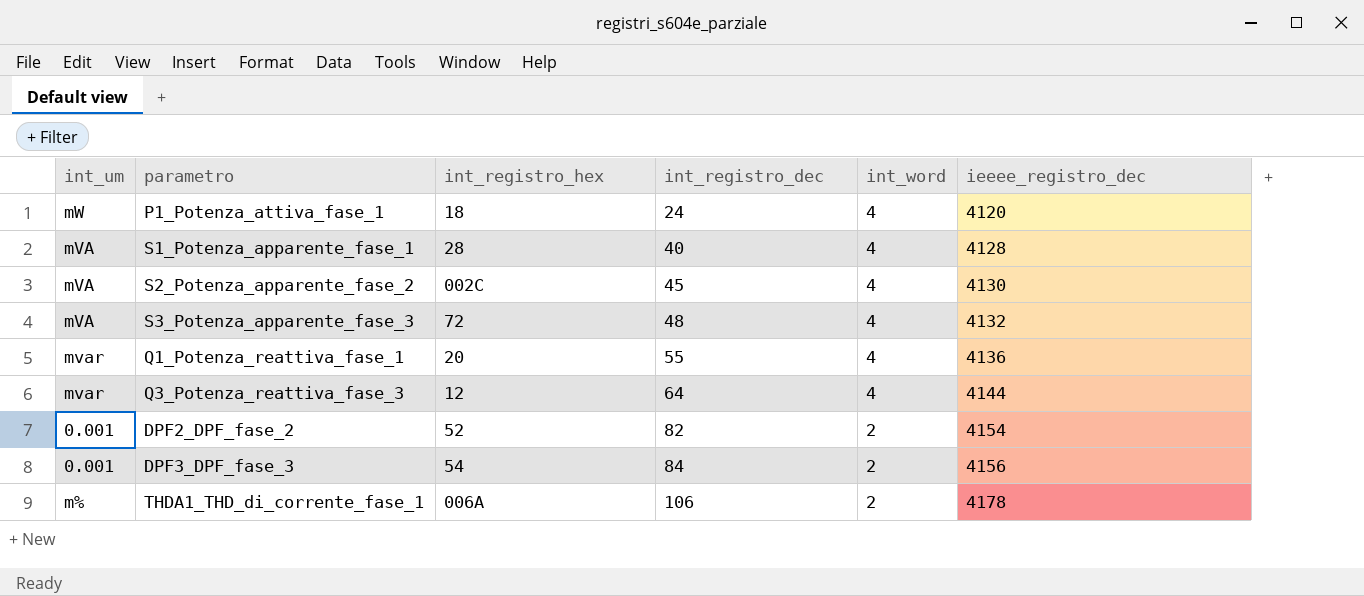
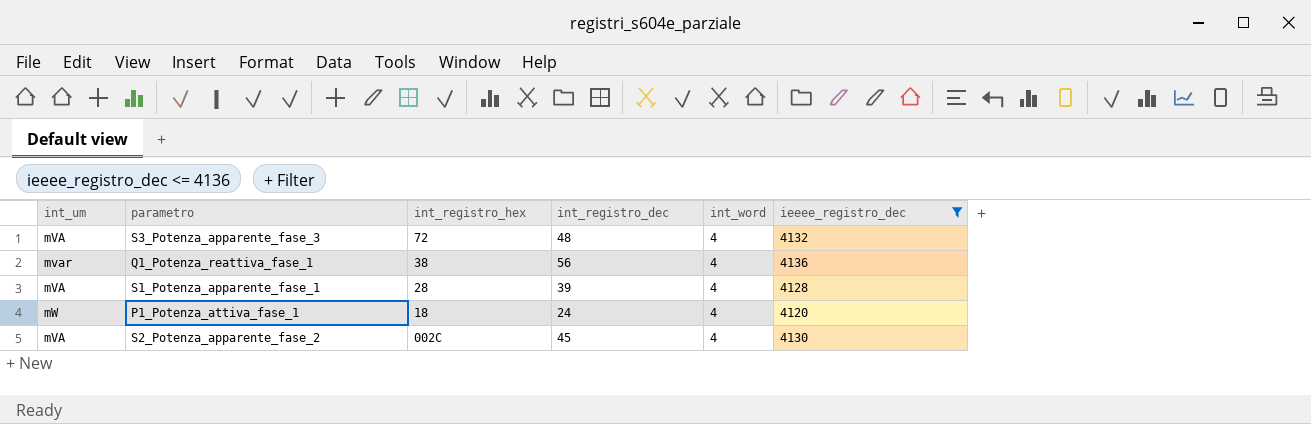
filter: none -> ieeee_registro_dec <= 4136
row order: int_registro_dec ascending -> int_registro_hex descending
Q1_Potenza_reattiva_fase_1 | int_registro_hex: 20 -> 38
Q1_Potenza_reattiva_fase_1 | int_registro_dec: 55 -> 56
S1_Potenza_apparente_fase_1 | int_registro_dec: 40 -> 39

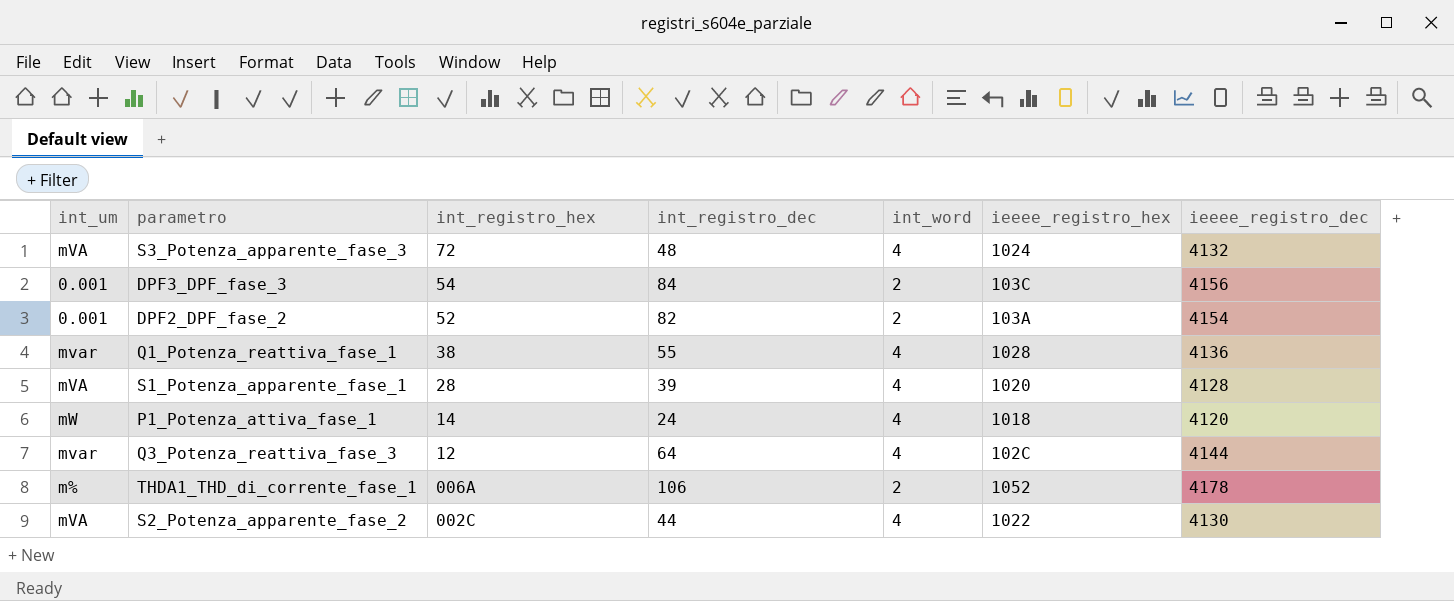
filter: ieeee_registro_dec <= 4136 -> none
column ieeee_registro_hex | position: none -> 6
Q1_Potenza_reattiva_fase_1 | int_registro_dec: 56 -> 55
P1_Potenza_attiva_fase_1 | int_registro_hex: 18 -> 14
S2_Potenza_apparente_fase_2 | int_registro_dec: 45 -> 44

